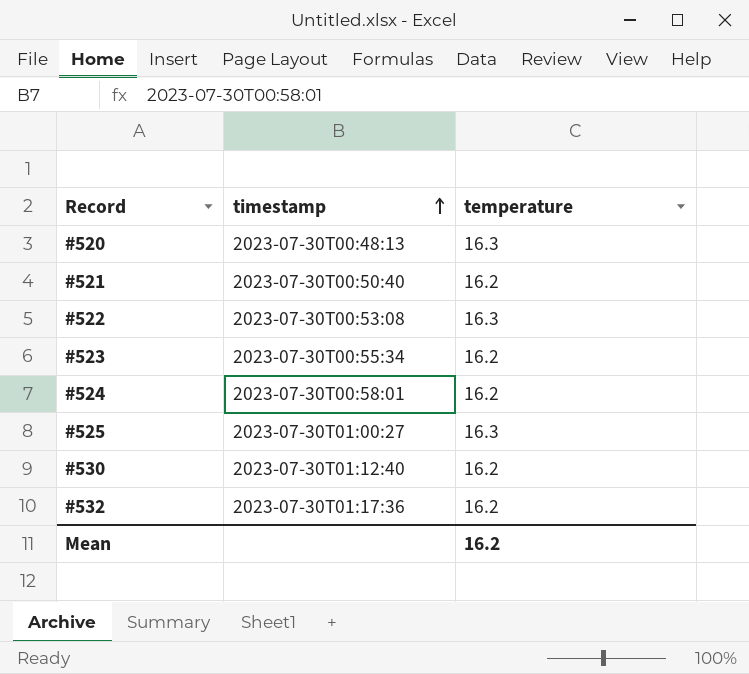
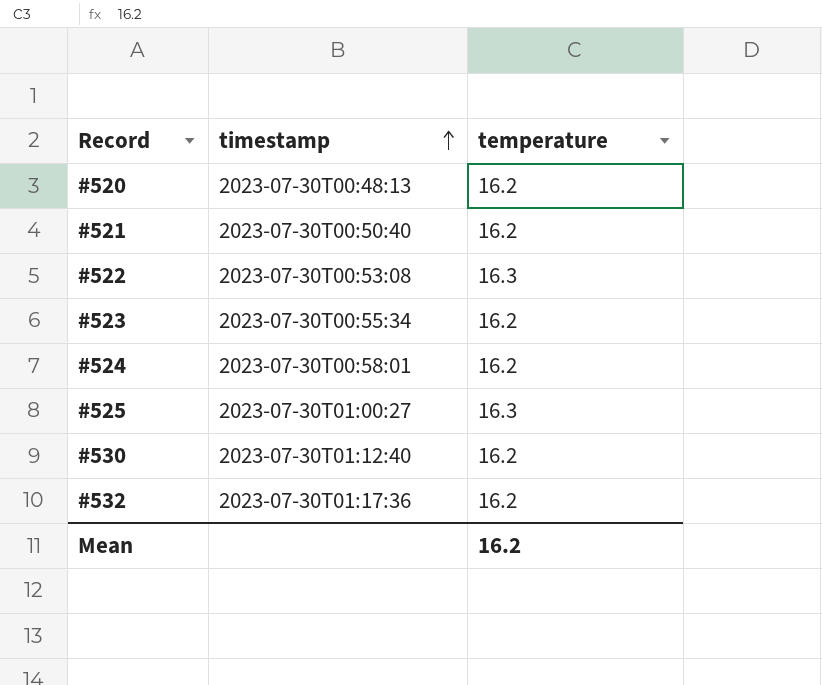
#520 | temperature: 16.3 -> 16.2

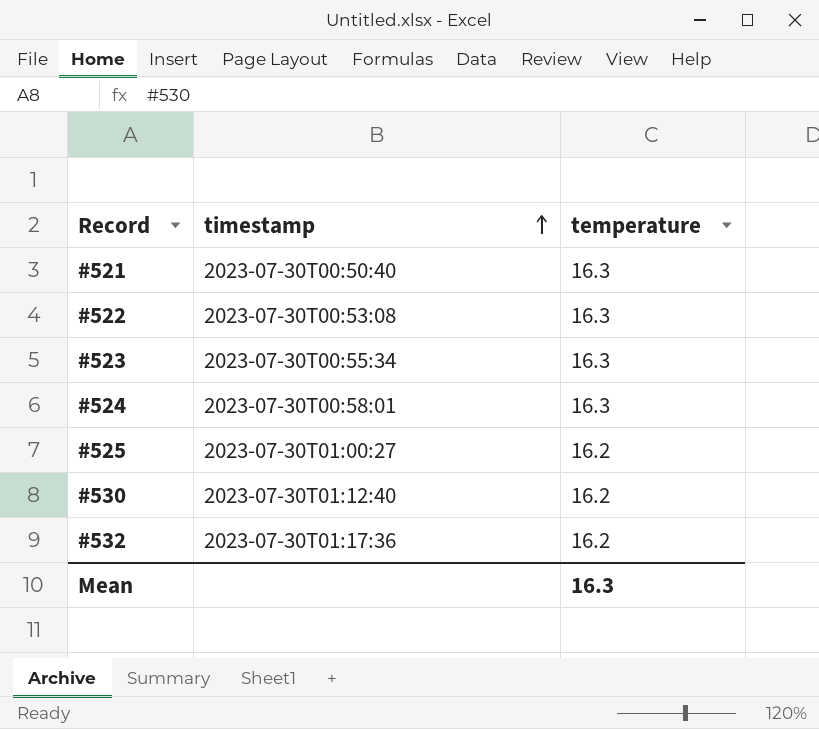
row #520: 2023-07-30T00:48:13 | 16.2 -> none
#521 | temperature: 16.2 -> 16.3
#523 | temperature: 16.2 -> 16.3
#524 | temperature: 16.2 -> 16.3
#525 | temperature: 16.3 -> 16.2
Mean | temperature: 16.2 -> 16.3

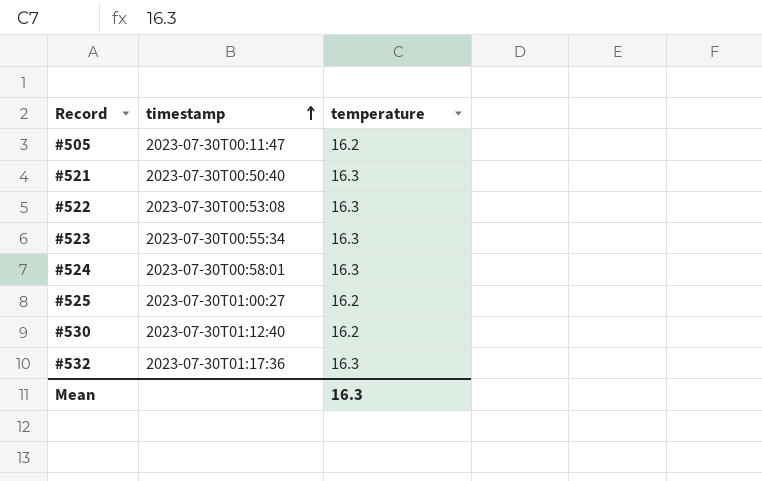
row #505: none -> 2023-07-30T00:11:47 | 16.2
#532 | temperature: 16.2 -> 16.3

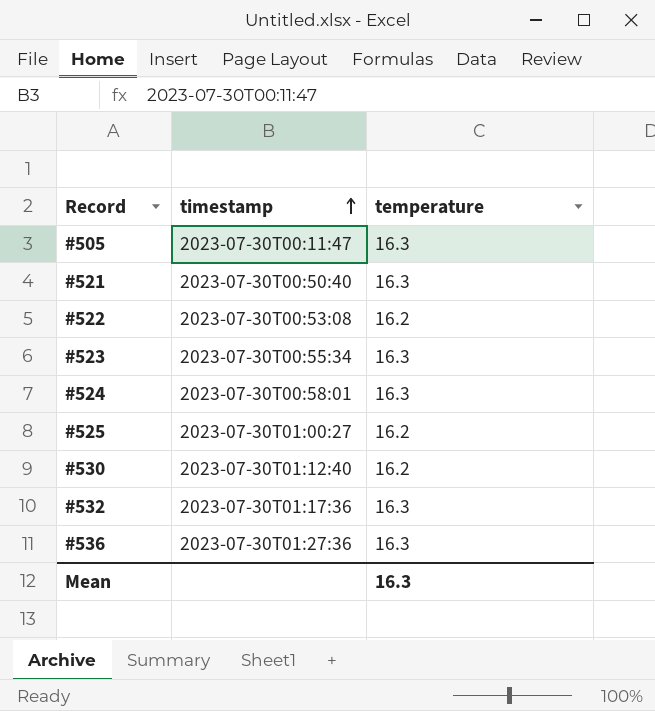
#505 | temperature: 16.2 -> 16.3
#522 | temperature: 16.3 -> 16.2
row #536: none -> 2023-07-30T01:27:36 | 16.3

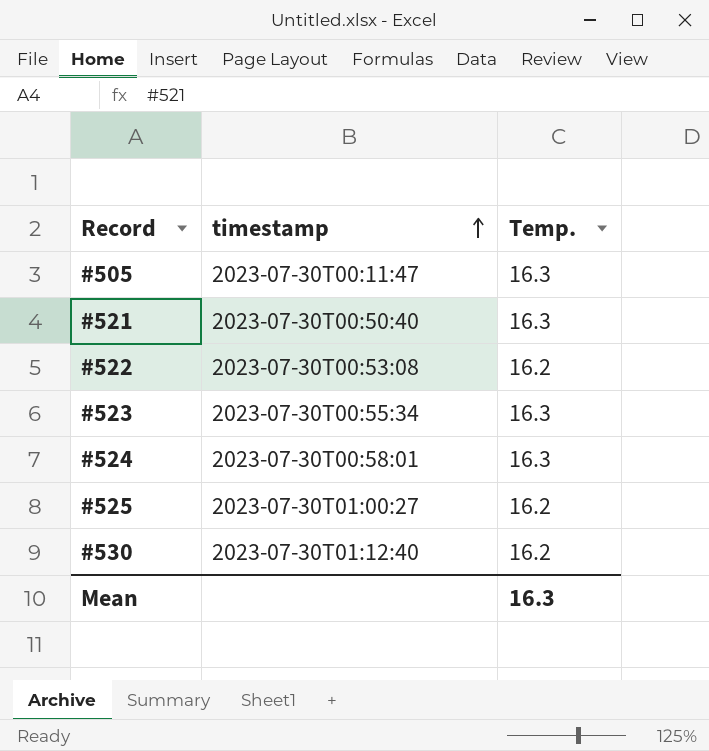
column name: temperature -> Temp.
row #532: 2023-07-30T01:17:36 | 16.3 -> none
row #536: 2023-07-30T01:27:36 | 16.3 -> none

